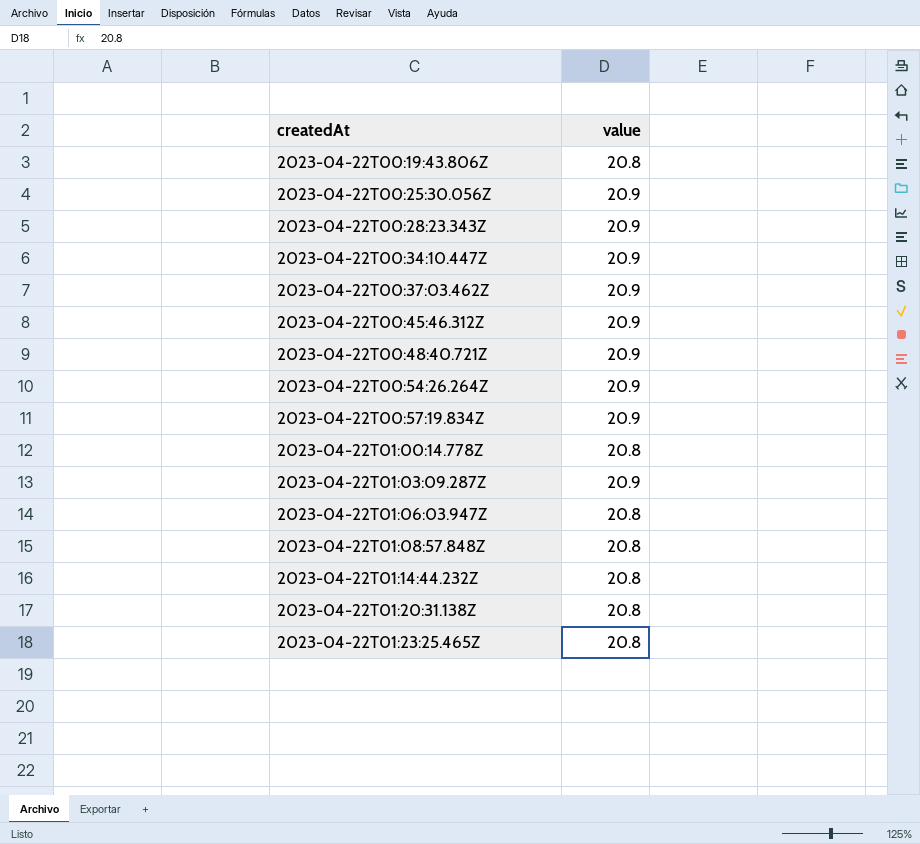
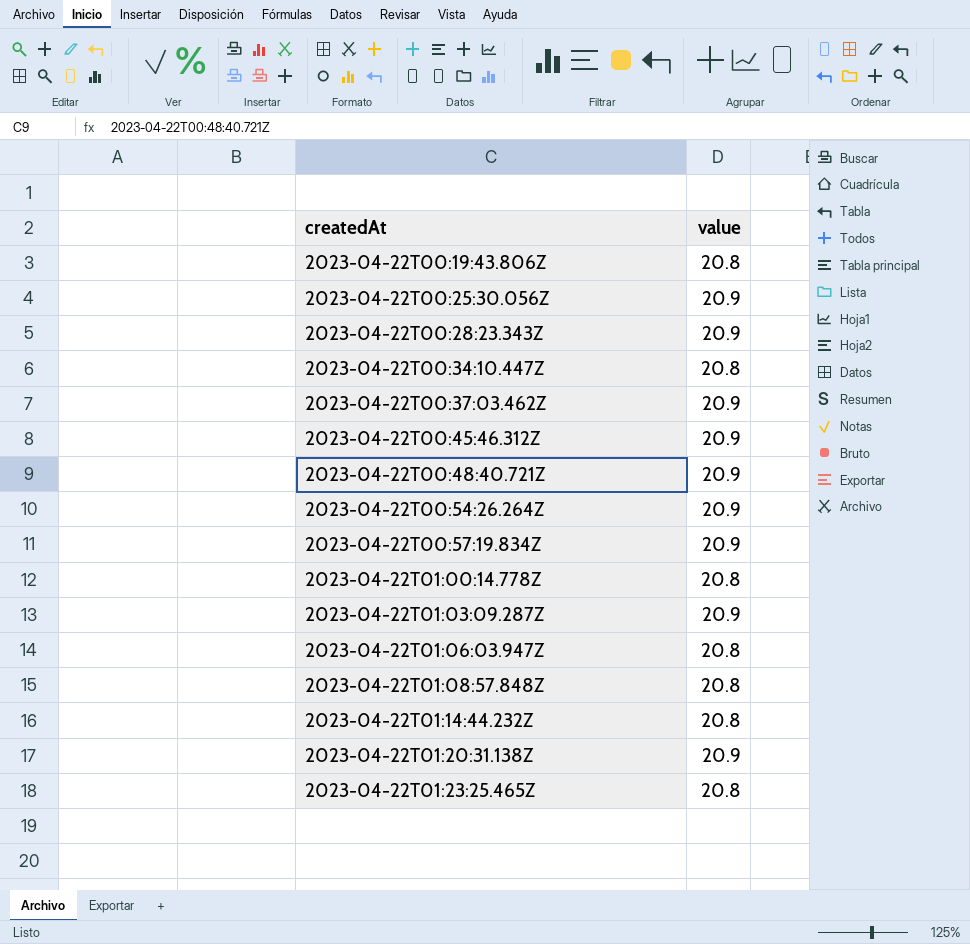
2023-04-22T00:34:10.447Z | value: 20.9 -> 20.8
2023-04-22T01:20:31.138Z | value: 20.8 -> 20.9

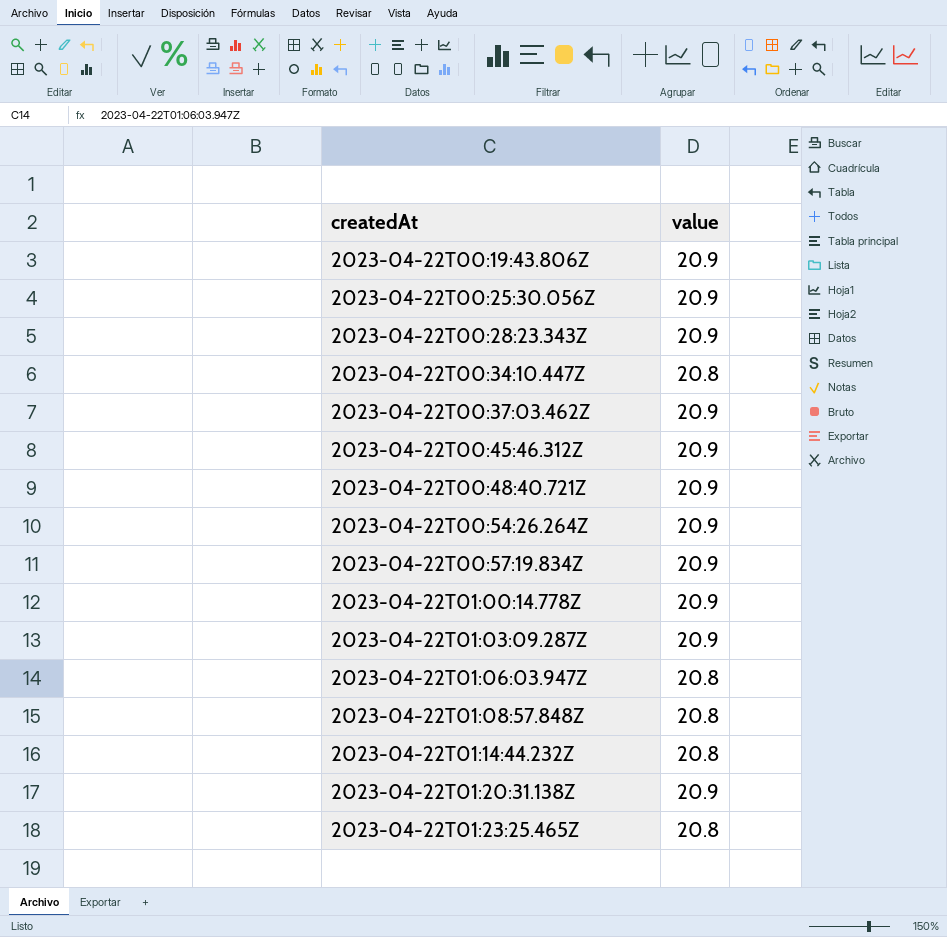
2023-04-22T00:19:43.806Z | value: 20.8 -> 20.9
2023-04-22T01:00:14.778Z | value: 20.8 -> 20.9

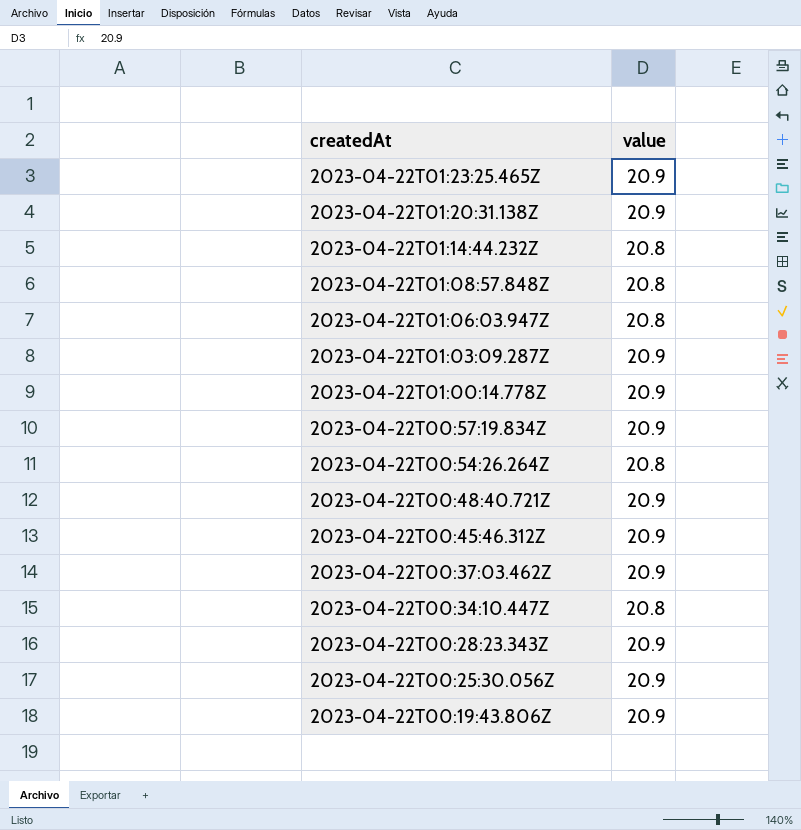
row order: createdAt ascending -> createdAt descending
2023-04-22T01:23:25.465Z | value: 20.8 -> 20.9
2023-04-22T00:54:26.264Z | value: 20.9 -> 20.8

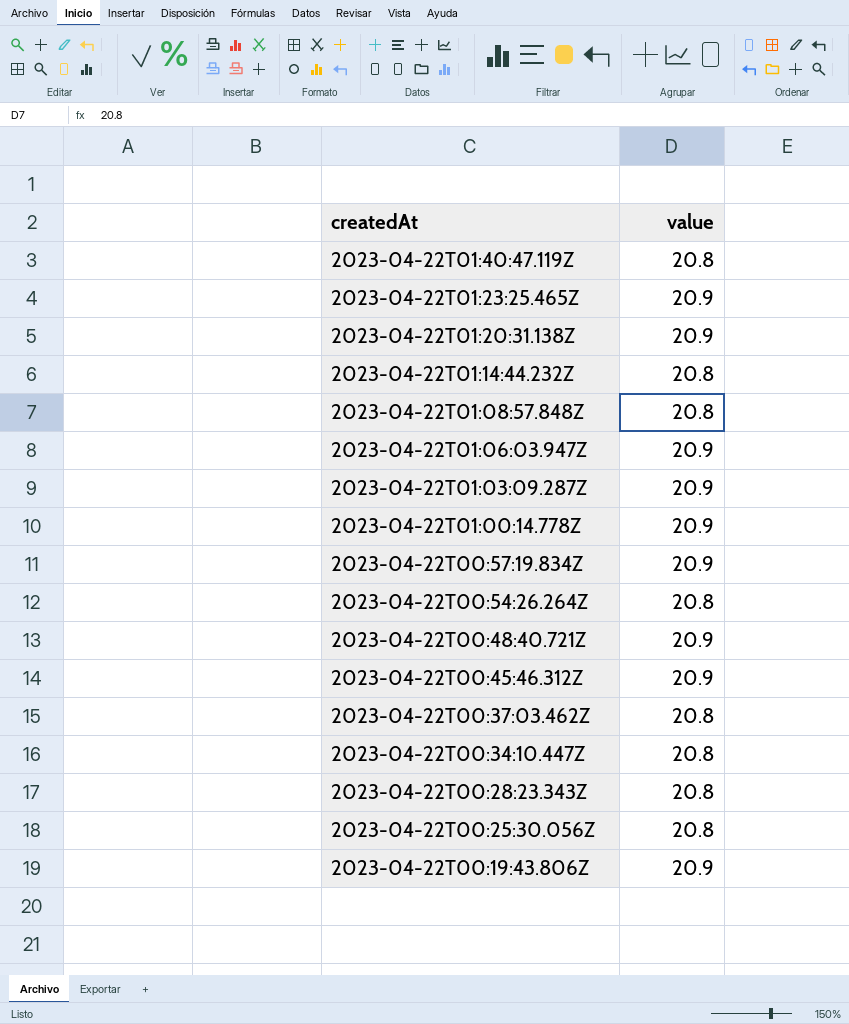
row 2023-04-22T01:40:47.119Z: none -> 20.8
2023-04-22T01:06:03.947Z | value: 20.8 -> 20.9
2023-04-22T00:37:03.462Z | value: 20.9 -> 20.8
2023-04-22T00:28:23.343Z | value: 20.9 -> 20.8
2023-04-22T00:25:30.056Z | value: 20.9 -> 20.8

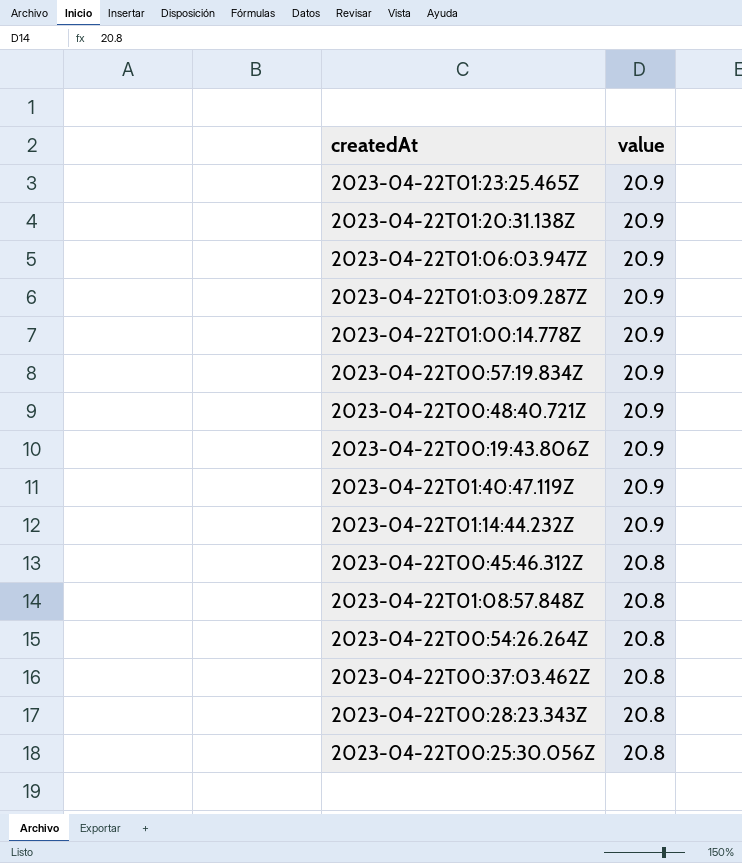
row order: createdAt descending -> value descending
row 2023-04-22T00:34:10.447Z: 20.8 -> none
2023-04-22T01:40:47.119Z | value: 20.8 -> 20.9
2023-04-22T01:14:44.232Z | value: 20.8 -> 20.9
2023-04-22T00:45:46.312Z | value: 20.9 -> 20.8

